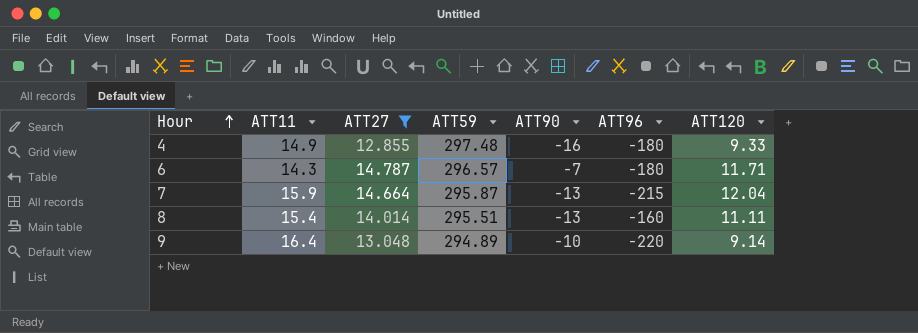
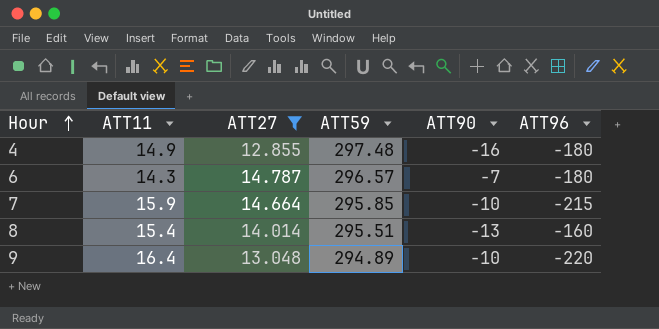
column ATT120 | position: 7 -> none
7 | ATT59: 295.87 -> 295.85
7 | ATT90: -13 -> -10

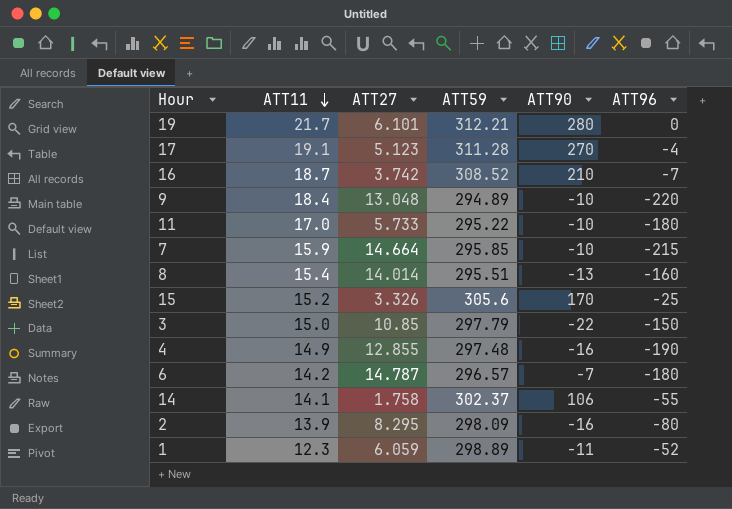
filter: ATT27 >= 12.855 -> none
row order: Hour ascending -> ATT11 descending
9 | ATT11: 16.4 -> 18.4
4 | ATT96: -180 -> -190
6 | ATT11: 14.3 -> 14.2

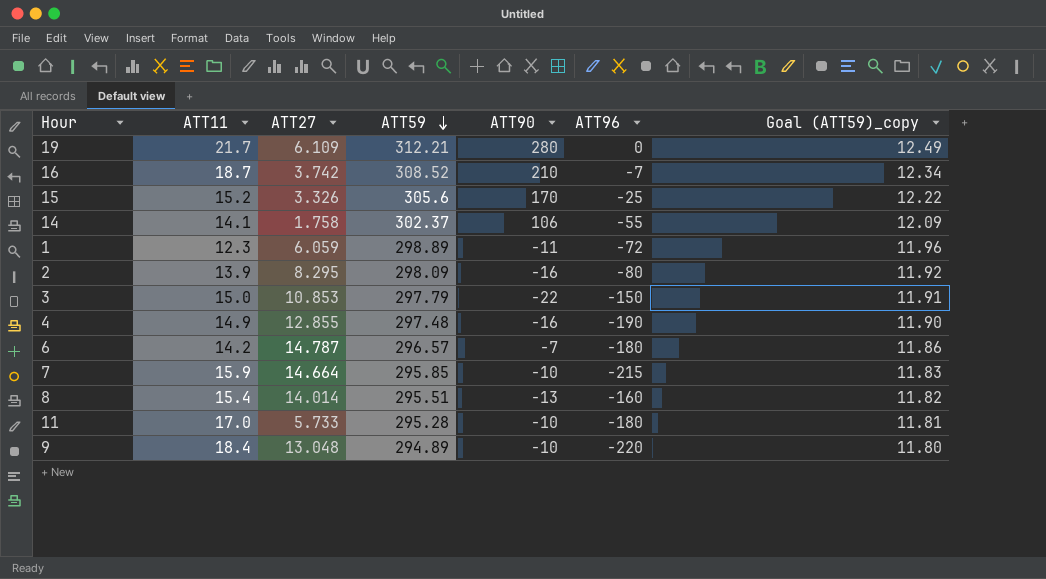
row order: ATT11 descending -> ATT59 descending
column Goal (ATT59)_copy | formula: none -> [ATT59] * 0.04
row 17: 19.1 | 5.123 | 311.28 | 270 | -4 -> none
19 | ATT27: 6.101 -> 6.109
1 | ATT96: -52 -> -72
3 | ATT27: 10.85 -> 10.853
11 | ATT59: 295.22 -> 295.28

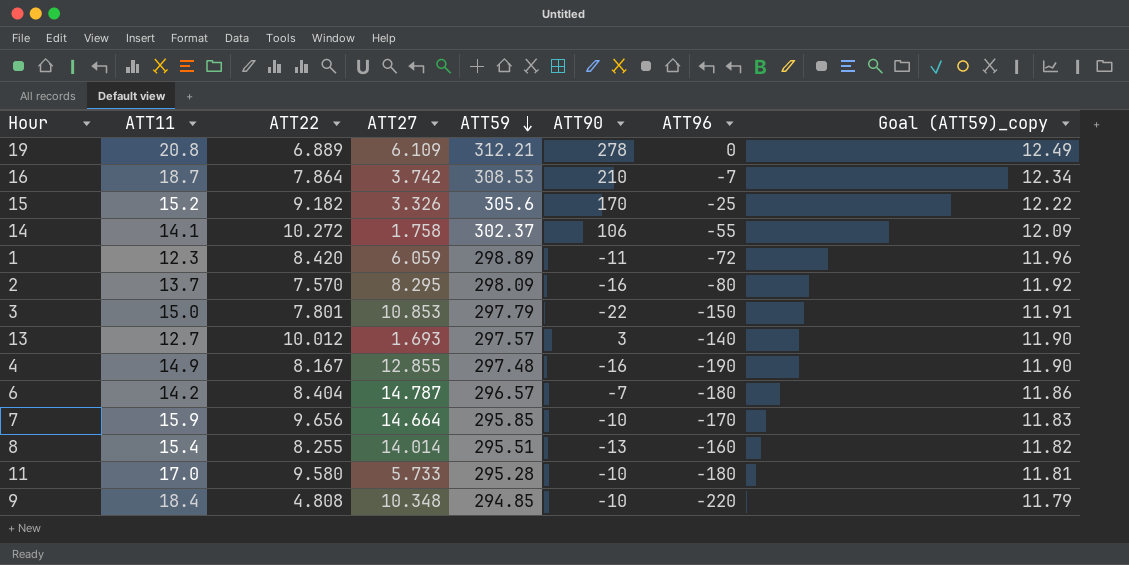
column ATT22 | position: none -> 3
19 | ATT11: 21.7 -> 20.8
19 | ATT90: 280 -> 278
16 | ATT59: 308.52 -> 308.53
2 | ATT11: 13.9 -> 13.7
row 13: none -> 12.7 | 10.012 | 1.693 | 297.57 | 3 | -140 | 11.90
7 | ATT96: -215 -> -170
9 | ATT27: 13.048 -> 10.348
9 | ATT59: 294.89 -> 294.85
9 | Goal (ATT59)_copy: 11.80 -> 11.79

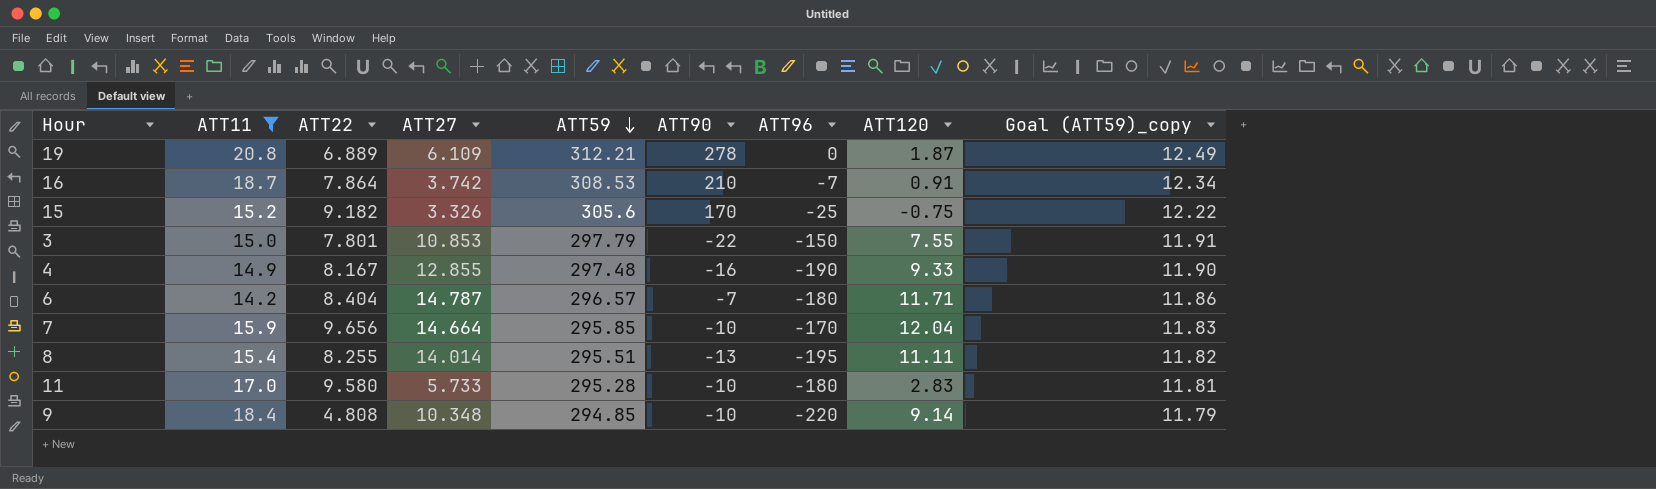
filter: none -> ATT11 >= 14.2
column ATT120 | position: none -> 8
8 | ATT96: -160 -> -195

